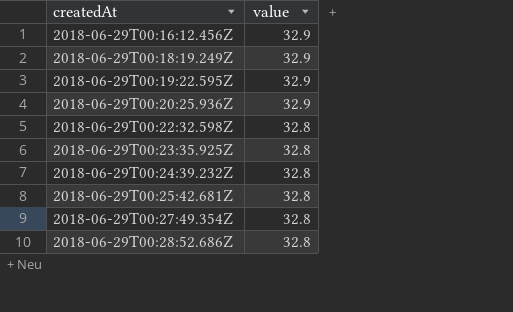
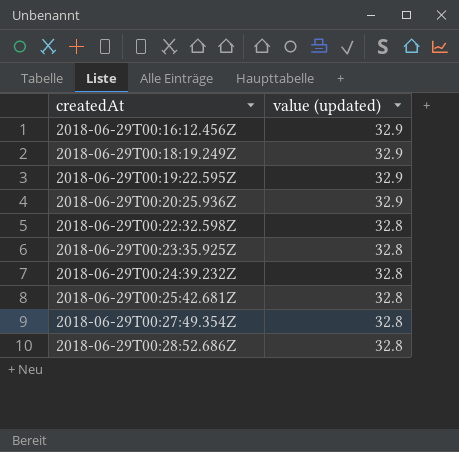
column name: value -> value (updated)

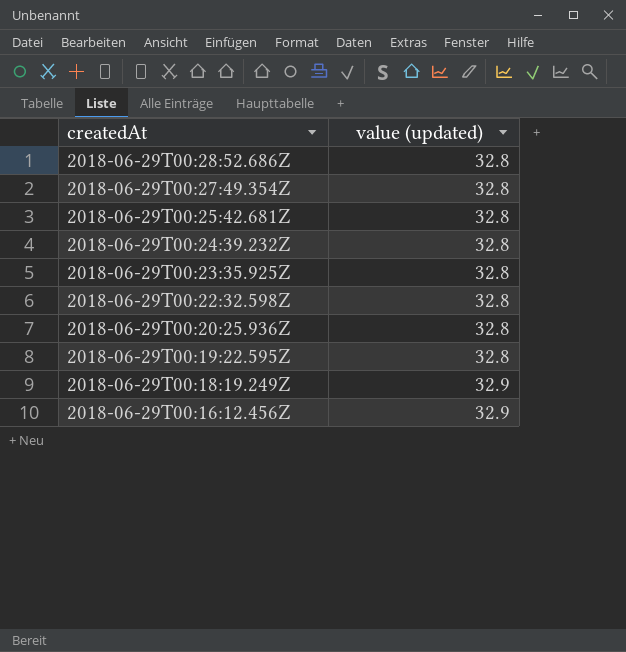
row order: createdAt ascending -> createdAt descending
2018-06-29T00:20:25.936Z | value (updated): 32.9 -> 32.8
2018-06-29T00:19:22.595Z | value (updated): 32.9 -> 32.8

